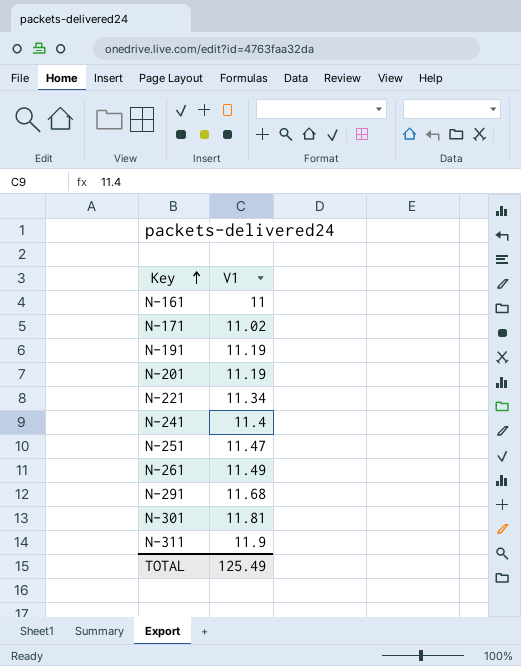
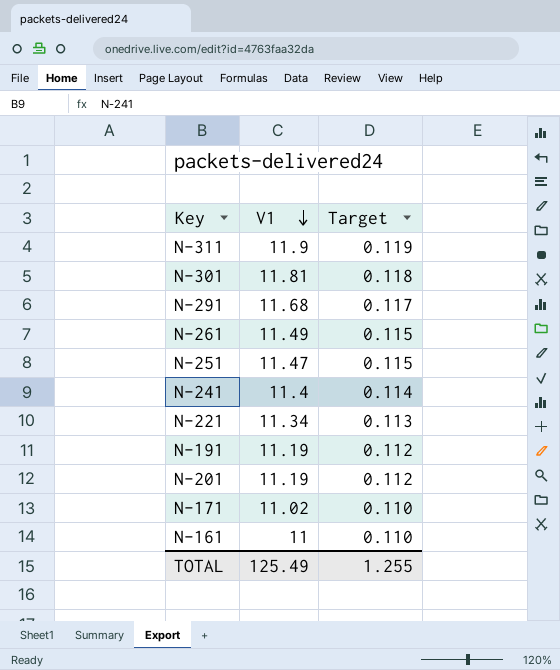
row order: Key ascending -> V1 descending
column Target | formula: none -> [V1] * 0.01

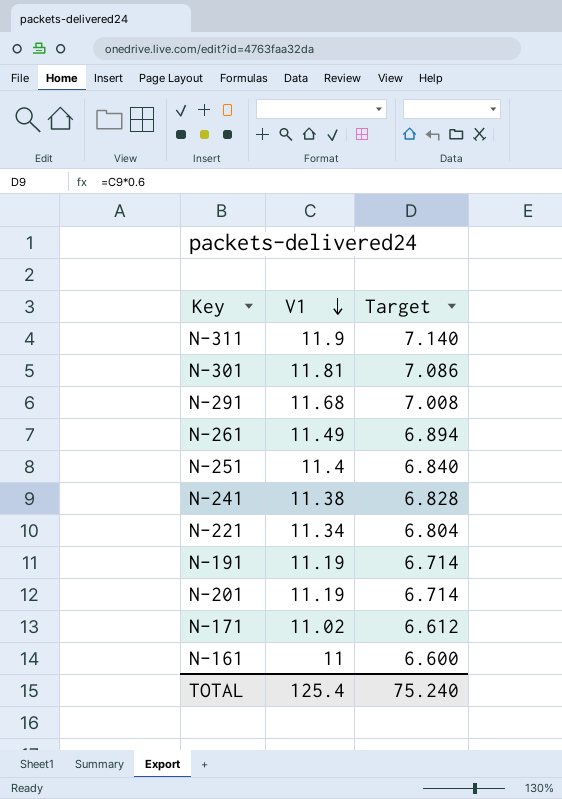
column Target | formula: [V1] * 0.01 -> [V1] * 0.6
N-251 | V1: 11.47 -> 11.4
N-241 | V1: 11.4 -> 11.38
TOTAL | V1: 125.49 -> 125.4
TOTAL | Target: 1.255 -> 75.240

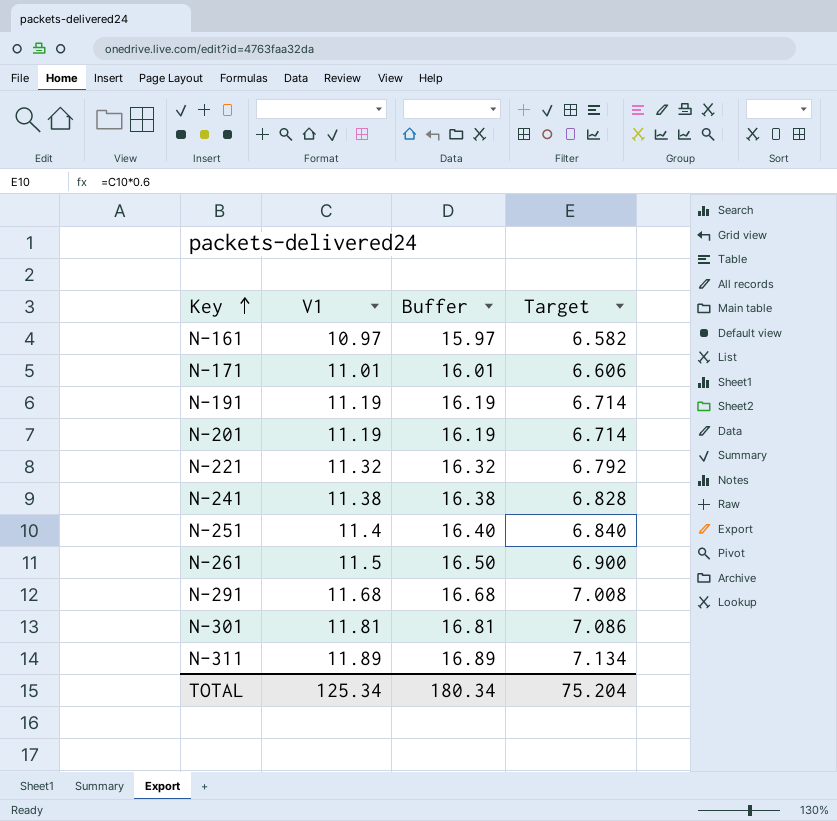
row order: V1 descending -> Key ascending
column Buffer | formula: none -> [V1] + 5
N-161 | V1: 11 -> 10.97
N-161 | Target: 6.600 -> 6.582
N-171 | V1: 11.02 -> 11.01
N-171 | Target: 6.612 -> 6.606
N-221 | V1: 11.34 -> 11.32
N-221 | Target: 6.804 -> 6.792
N-261 | V1: 11.49 -> 11.5
N-261 | Target: 6.894 -> 6.900
N-311 | V1: 11.9 -> 11.89
N-311 | Target: 7.140 -> 7.134
TOTAL | V1: 125.4 -> 125.34
TOTAL | Target: 75.240 -> 75.204

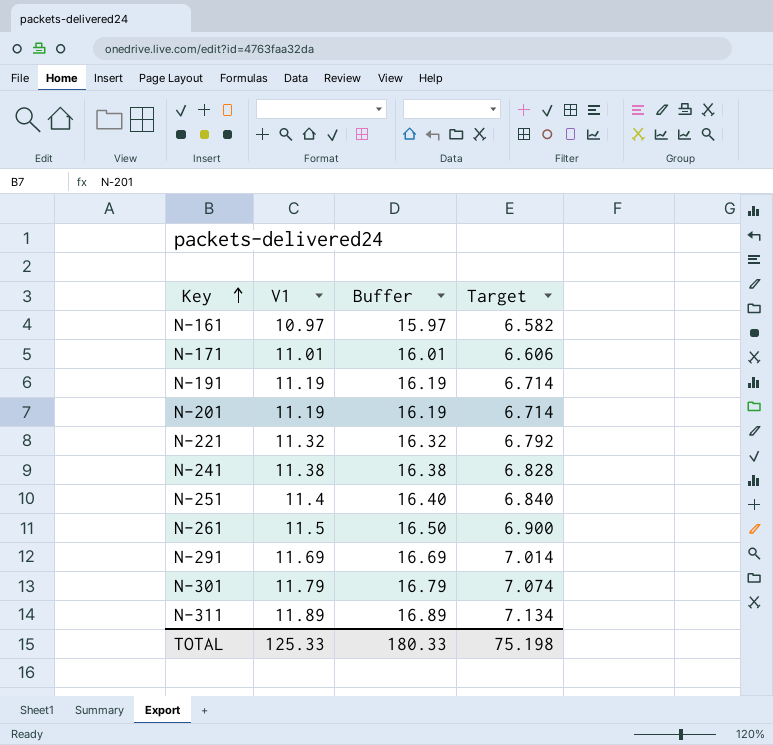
N-291 | V1: 11.68 -> 11.69
N-291 | Buffer: 16.68 -> 16.69
N-291 | Target: 7.008 -> 7.014
N-301 | V1: 11.81 -> 11.79
N-301 | Buffer: 16.81 -> 16.79
N-301 | Target: 7.086 -> 7.074
TOTAL | V1: 125.34 -> 125.33
TOTAL | Buffer: 180.34 -> 180.33
TOTAL | Target: 75.204 -> 75.198

